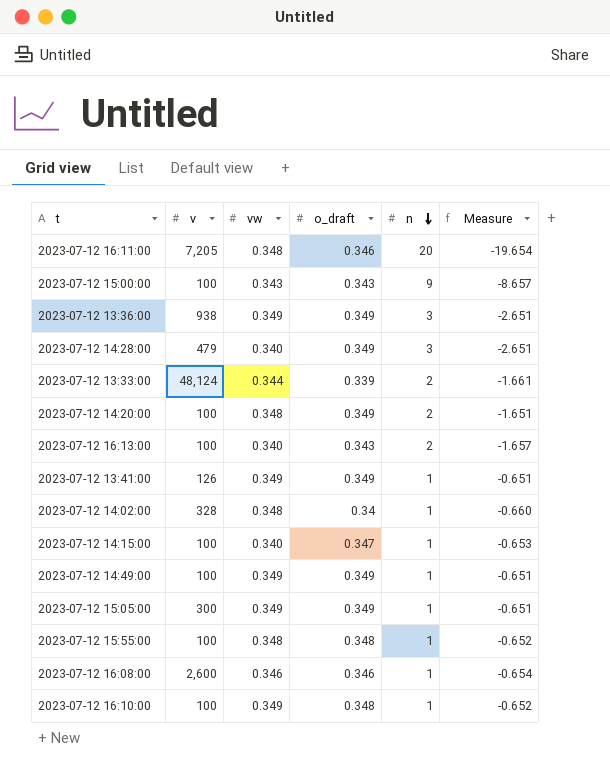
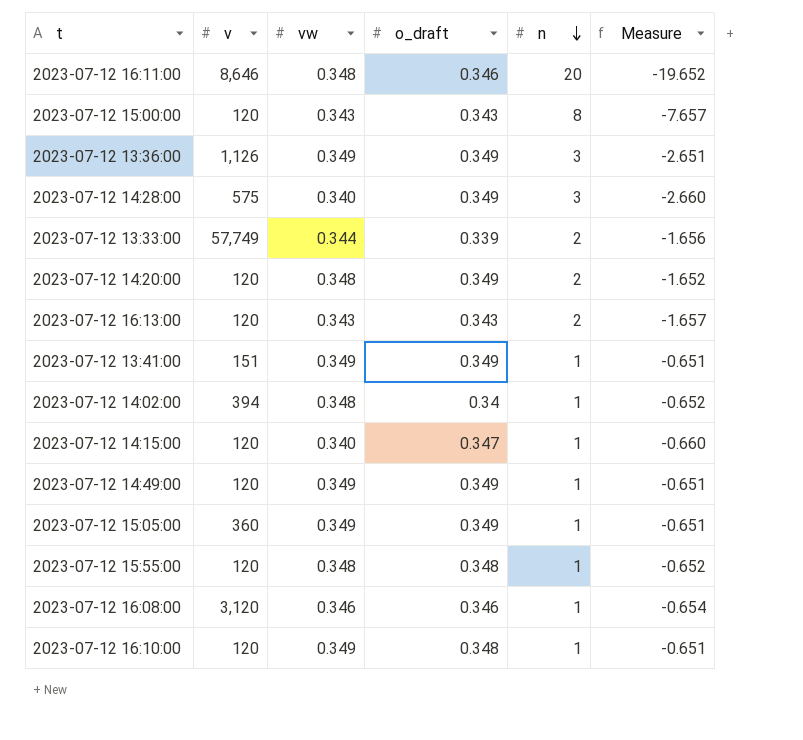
column Measure | formula: [o_draft] - [n] -> [vw] - [n]
2023-07-12 16:11:00 | v: 7,205 -> 8,646
2023-07-12 15:00:00 | v: 100 -> 120
2023-07-12 15:00:00 | n: 9 -> 8
2023-07-12 13:36:00 | v: 938 -> 1,126
2023-07-12 14:28:00 | v: 479 -> 575
2023-07-12 13:33:00 | v: 48,124 -> 57,749
2023-07-12 14:20:00 | v: 100 -> 120
2023-07-12 16:13:00 | v: 100 -> 120
2023-07-12 16:13:00 | vw: 0.340 -> 0.343
2023-07-12 13:41:00 | v: 126 -> 151
2023-07-12 14:02:00 | v: 328 -> 394
2023-07-12 14:15:00 | v: 100 -> 120
2023-07-12 14:49:00 | v: 100 -> 120
2023-07-12 15:05:00 | v: 300 -> 360
2023-07-12 15:55:00 | v: 100 -> 120
2023-07-12 16:08:00 | v: 2,600 -> 3,120
2023-07-12 16:10:00 | v: 100 -> 120

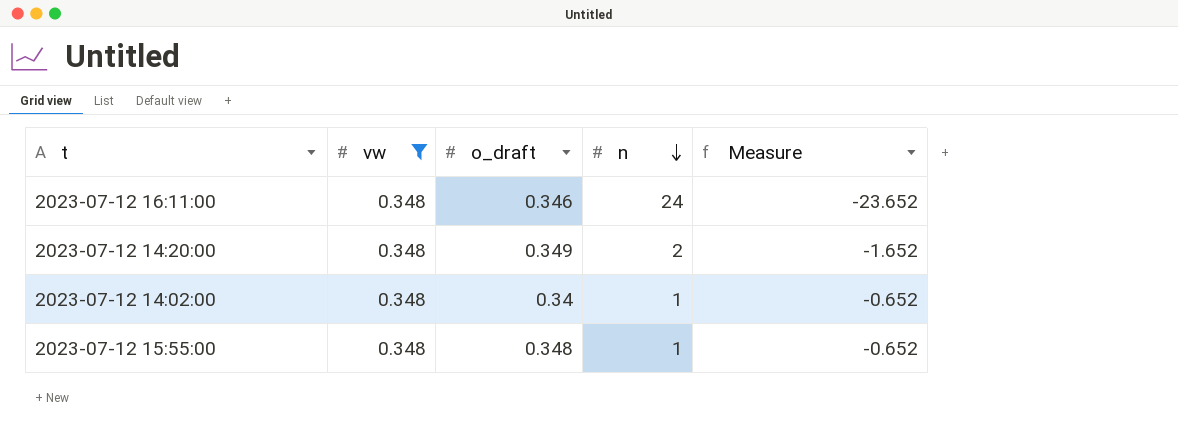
filter: none -> vw = 0.348
column v | position: 2 -> none
2023-07-12 16:11:00 | n: 20 -> 24
2023-07-12 16:11:00 | Measure: -19.652 -> -23.652

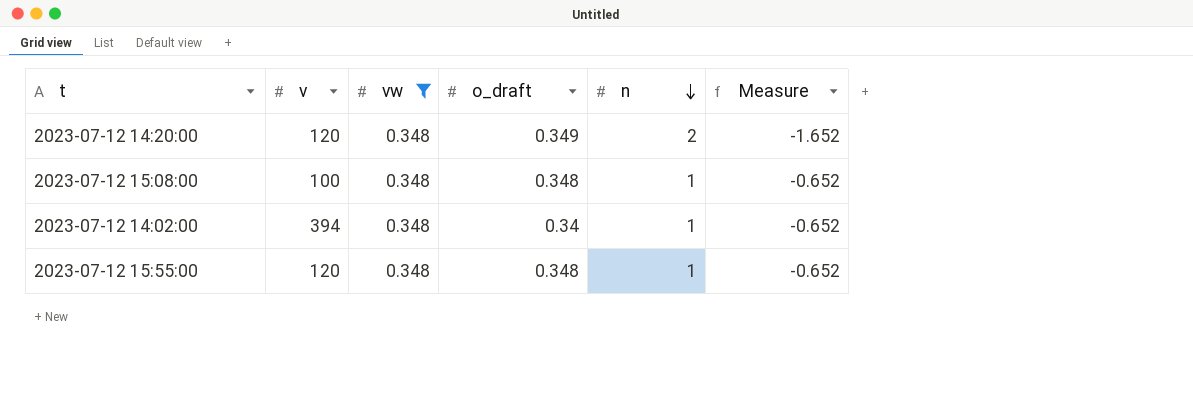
column v | position: none -> 2
row 2023-07-12 16:11:00: 0.348 | 0.346 | 24 | -23.652 -> none
row 2023-07-12 15:08:00: none -> 100 | 0.348 | 0.348 | 1 | -0.652

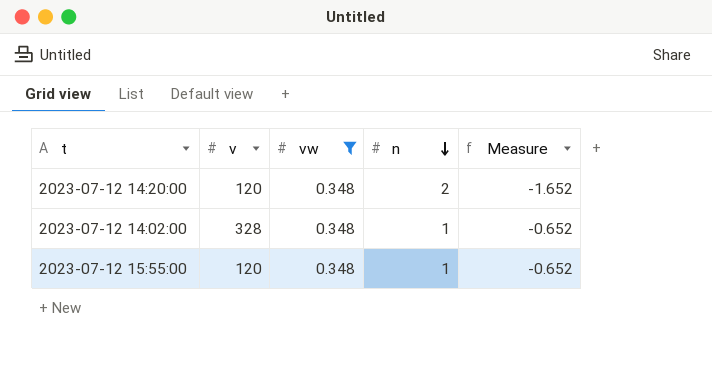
column o_draft | position: 4 -> none
row 2023-07-12 15:08:00: 100 | 0.348 | 0.348 | 1 | -0.652 -> none
2023-07-12 14:02:00 | v: 394 -> 328

